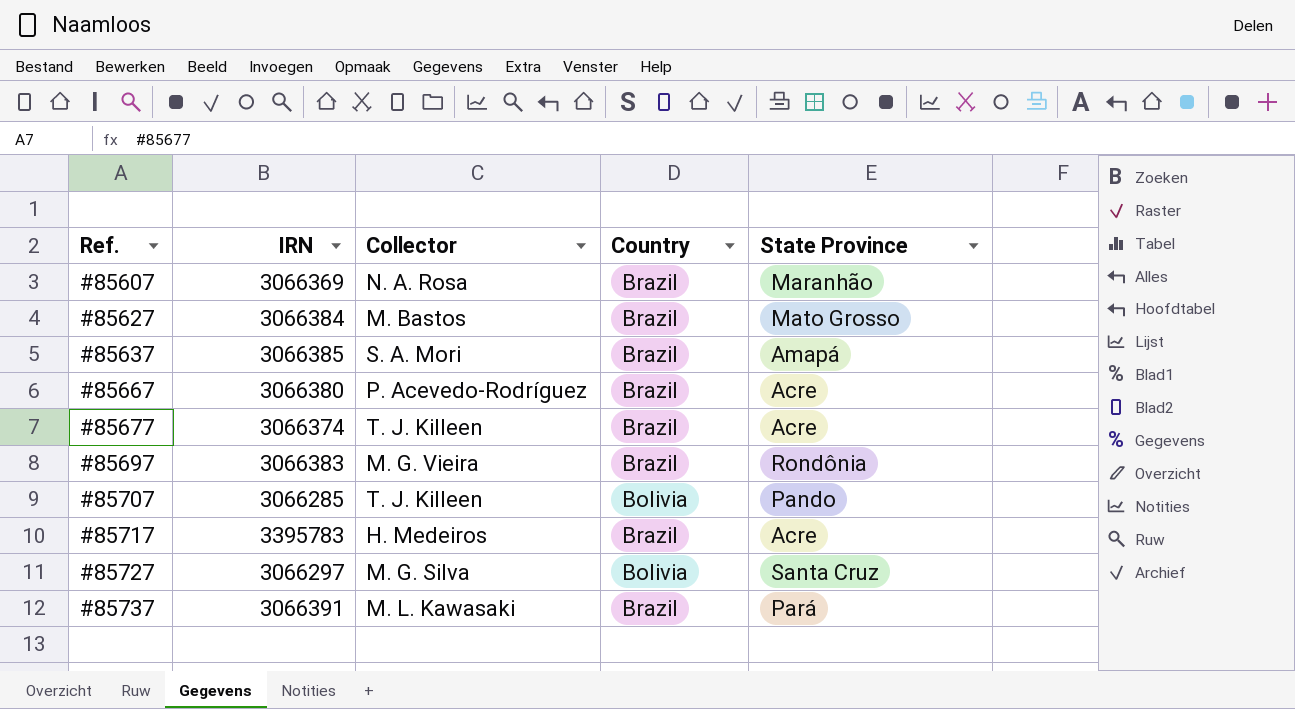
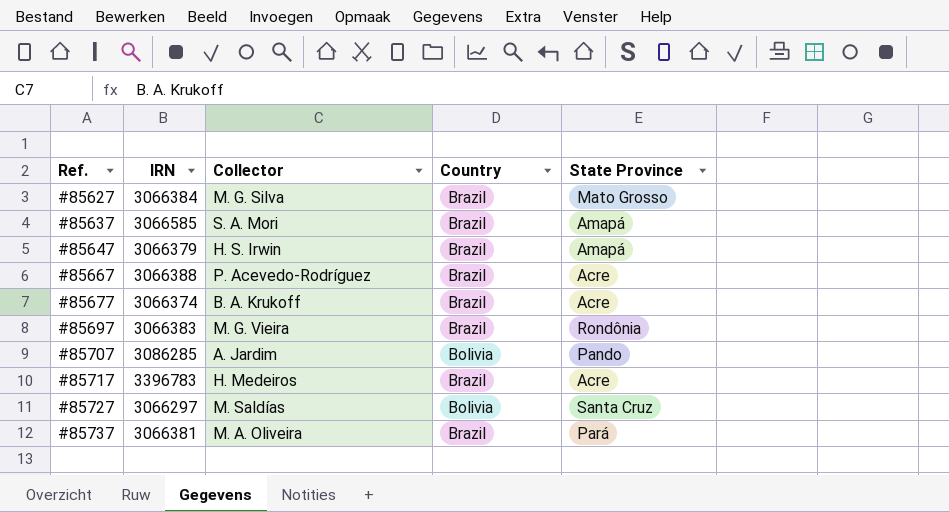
row #85607: 3066369 | N. A. Rosa | Brazil | Maranhão -> none
#85627 | Collector: M. Bastos -> M. G. Silva
#85637 | IRN: 3066385 -> 3066585
row #85647: none -> 3066379 | H. S. Irwin | Brazil | Amapá
#85667 | IRN: 3066380 -> 3066388
#85677 | Collector: T. J. Killeen -> B. A. Krukoff
#85707 | IRN: 3066285 -> 3086285
#85707 | Collector: T. J. Killeen -> A. Jardim
#85717 | IRN: 3395783 -> 3396783
#85727 | Collector: M. G. Silva -> M. Saldías
#85737 | IRN: 3066391 -> 3066381
#85737 | Collector: M. L. Kawasaki -> M. A. Oliveira

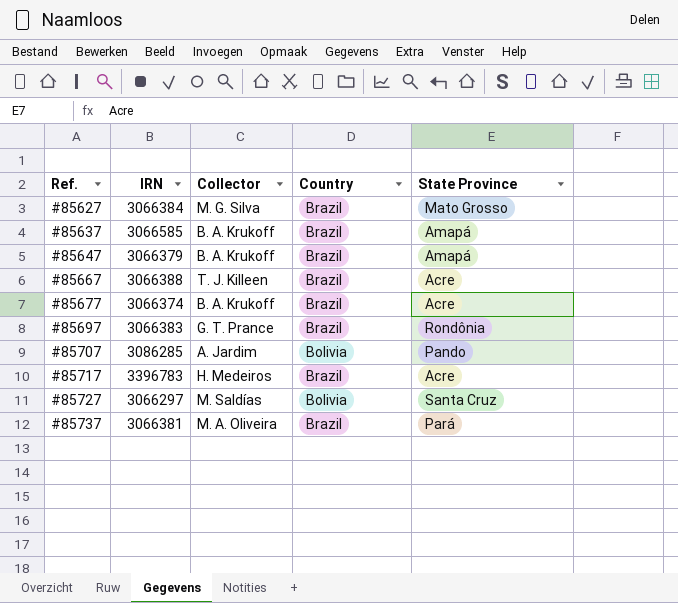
#85637 | Collector: S. A. Mori -> B. A. Krukoff
#85647 | Collector: H. S. Irwin -> B. A. Krukoff
#85667 | Collector: P. Acevedo-Rodríguez -> T. J. Killeen
#85697 | Collector: M. G. Vieira -> G. T. Prance

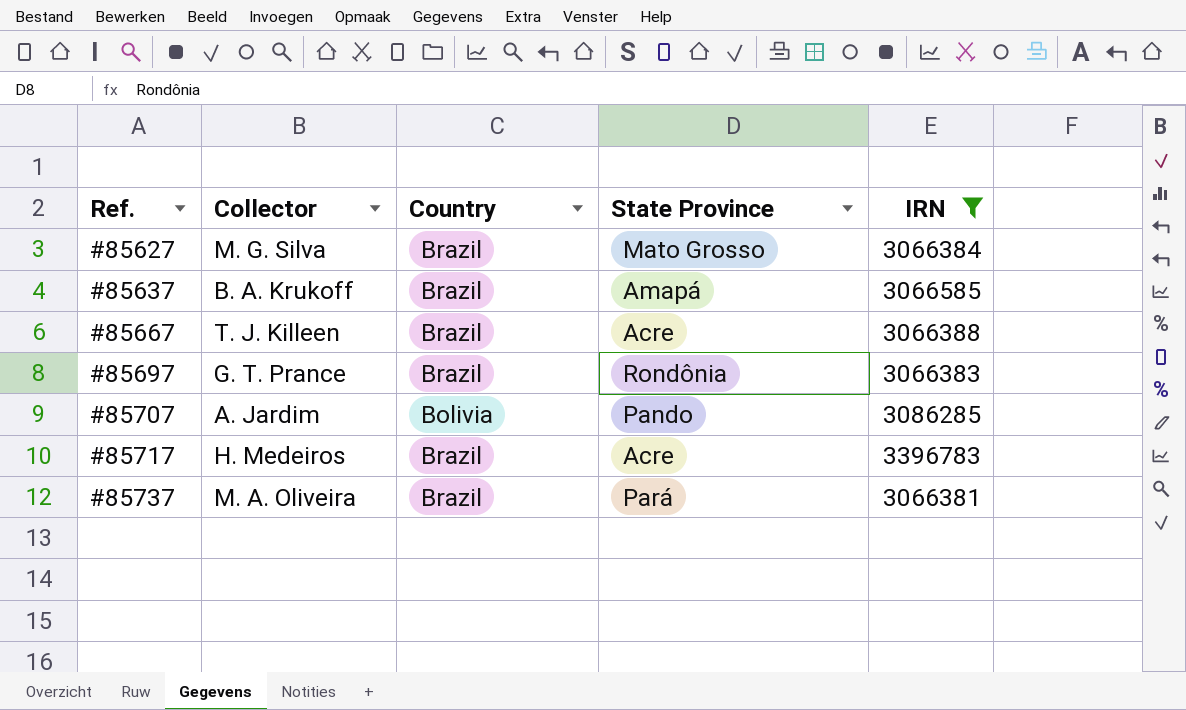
filter: none -> IRN >= 3066381
column IRN | position: 2 -> 5

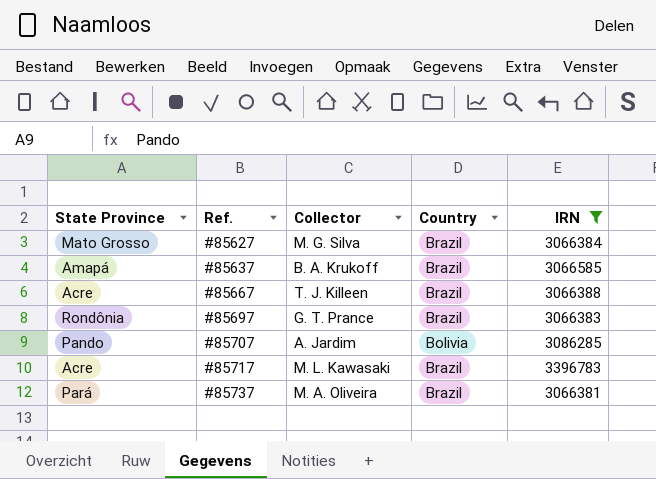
column State Province | position: 4 -> 1
#85717 | Collector: H. Medeiros -> M. L. Kawasaki

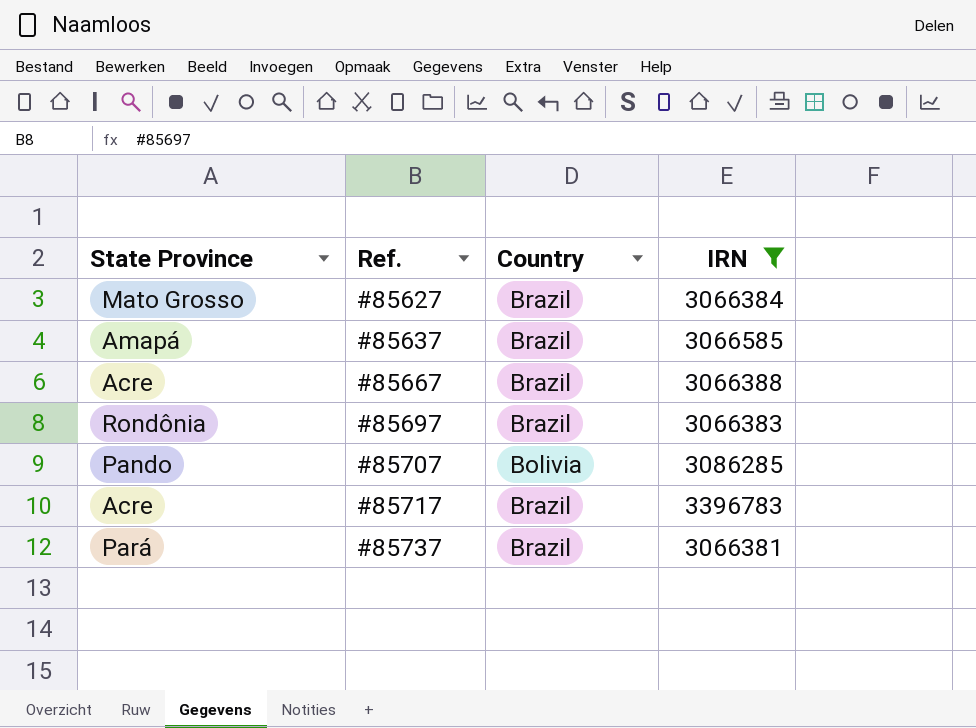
column Collector | position: 3 -> none

